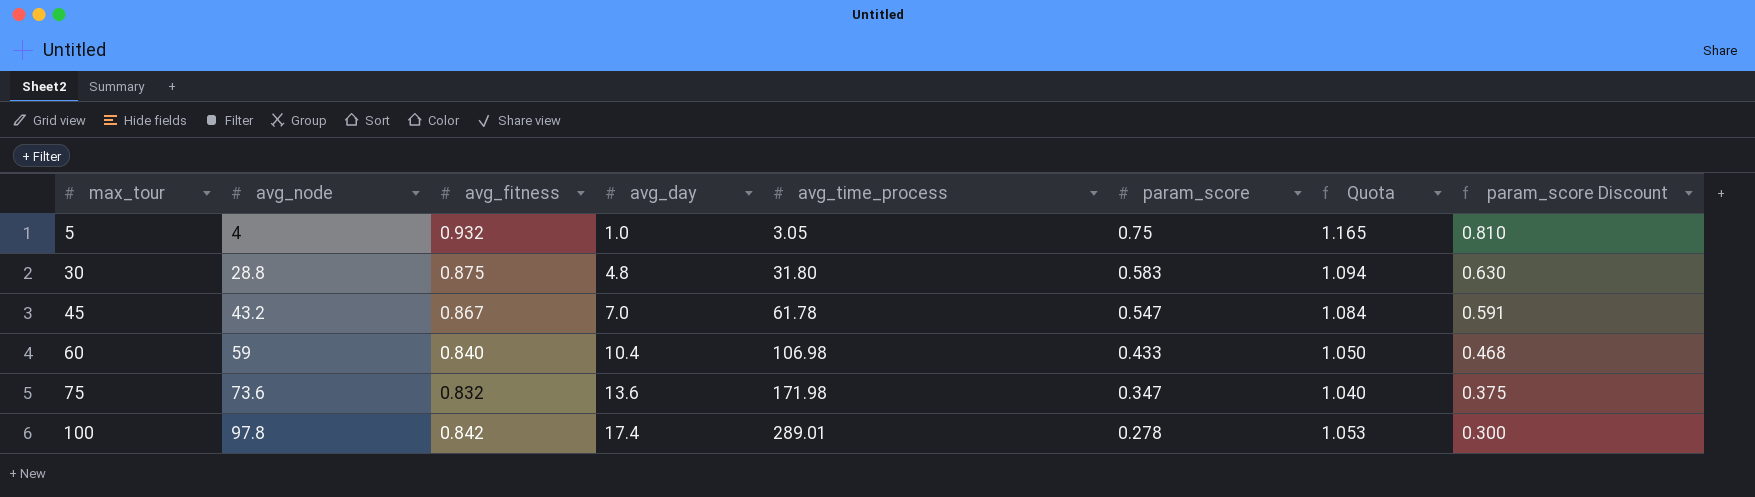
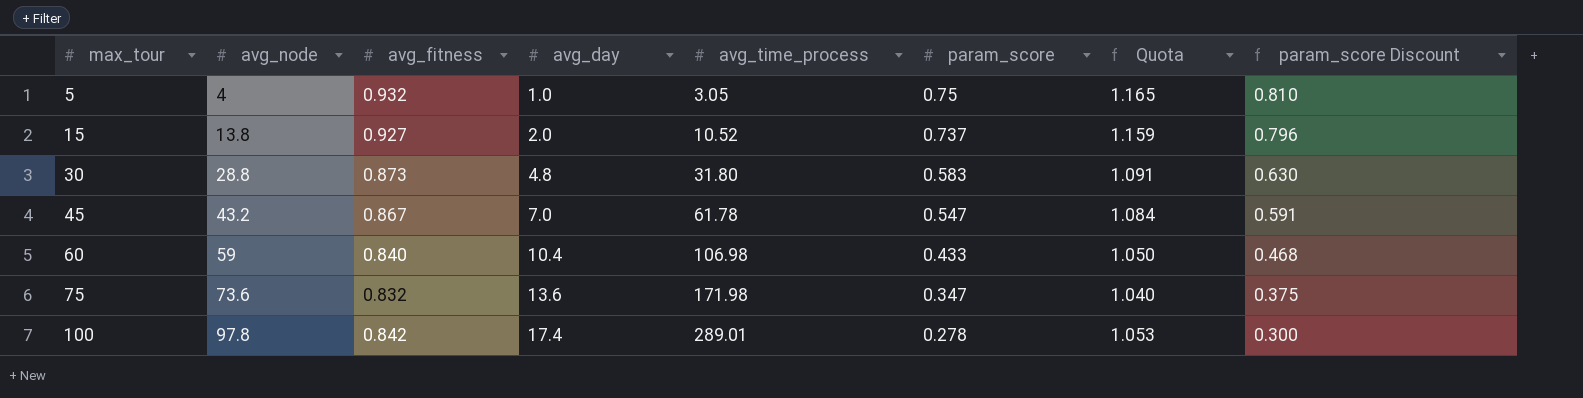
row 15: none -> 13.8 | 0.927 | 2.0 | 10.52 | 0.737 | 1.159 | 0.796
30 | avg_fitness: 0.875 -> 0.873
30 | Quota: 1.094 -> 1.091

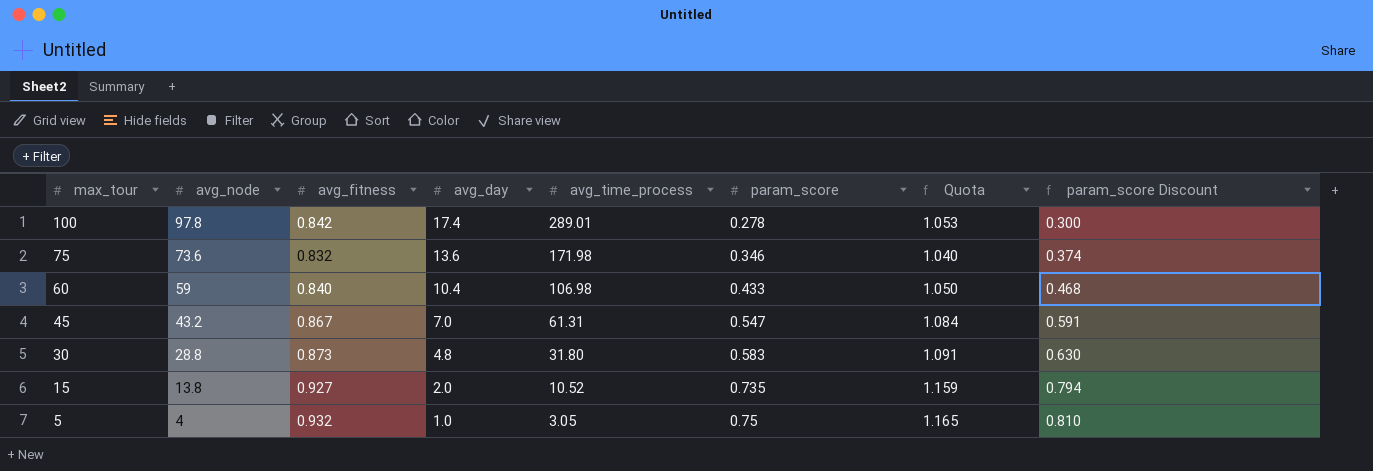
row order: max_tour ascending -> max_tour descending
75 | param_score: 0.347 -> 0.346
75 | param_score Discount: 0.375 -> 0.374
45 | avg_time_process: 61.78 -> 61.31
15 | param_score: 0.737 -> 0.735
15 | param_score Discount: 0.796 -> 0.794

